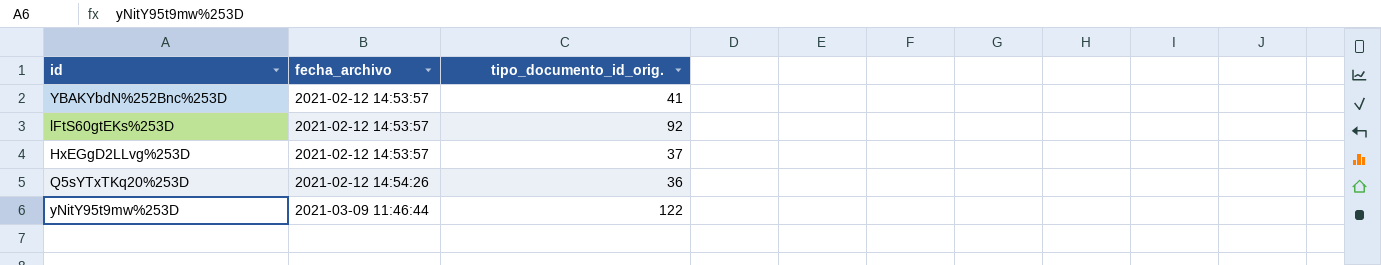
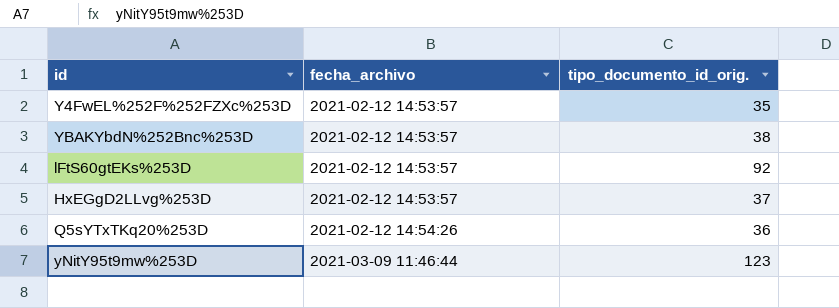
row Y4FwEL%252F%252FZXc%253D: none -> 2021-02-12 14:53:57 | 35
YBAKYbdN%252Bnc%253D | tipo_documento_id_orig.: 41 -> 38
yNitY95t9mw%253D | tipo_documento_id_orig.: 122 -> 123

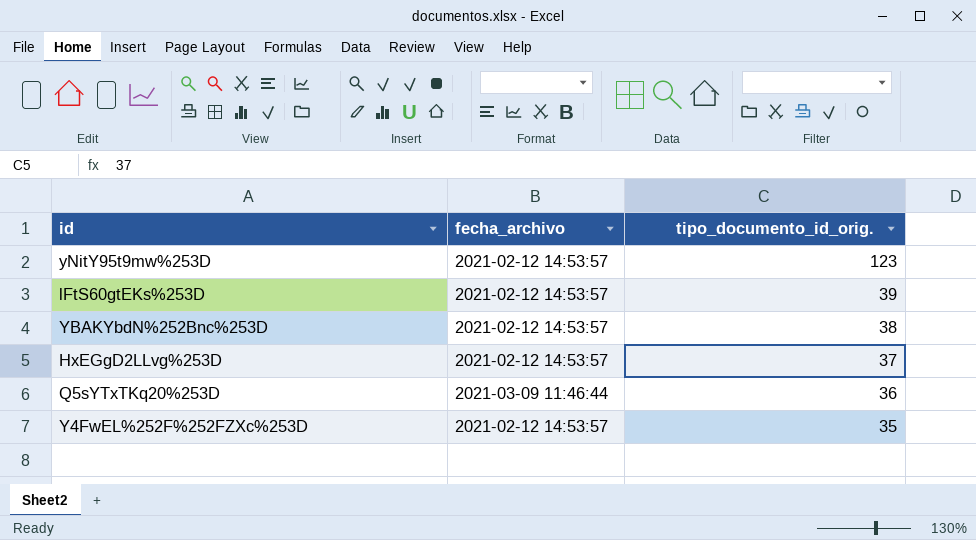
row order: fecha_archivo ascending -> tipo_documento_id_orig. descending
yNitY95t9mw%253D | fecha_archivo: 2021-03-09 11:46:44 -> 2021-02-12 14:53:57
lFtS60gtEKs%253D | tipo_documento_id_orig.: 92 -> 39
Q5sYTxTKq20%253D | fecha_archivo: 2021-02-12 14:54:26 -> 2021-03-09 11:46:44

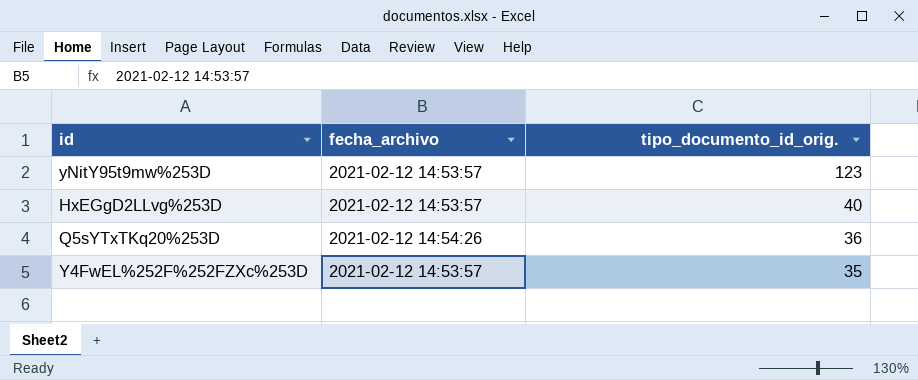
row lFtS60gtEKs%253D: 2021-02-12 14:53:57 | 39 -> none
row YBAKYbdN%252Bnc%253D: 2021-02-12 14:53:57 | 38 -> none
HxEGgD2LLvg%253D | tipo_documento_id_orig.: 37 -> 40
Q5sYTxTKq20%253D | fecha_archivo: 2021-03-09 11:46:44 -> 2021-02-12 14:54:26

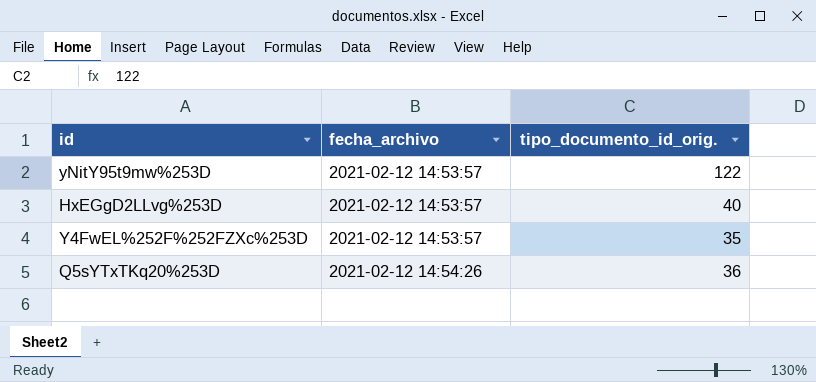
row order: tipo_documento_id_orig. descending -> fecha_archivo ascending
yNitY95t9mw%253D | tipo_documento_id_orig.: 123 -> 122

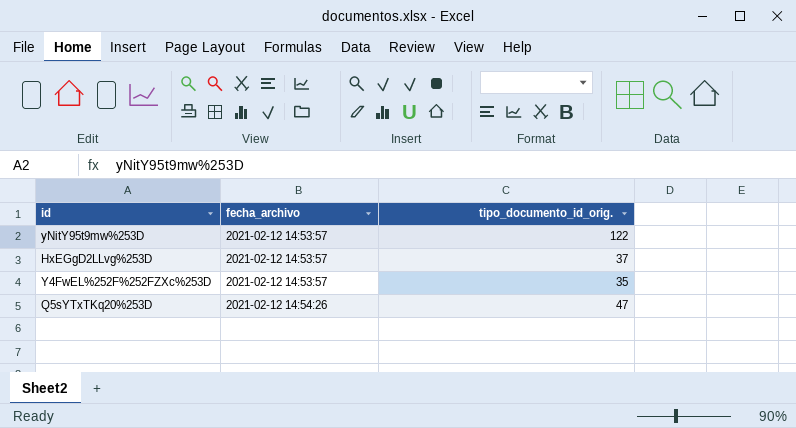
HxEGgD2LLvg%253D | tipo_documento_id_orig.: 40 -> 37
Q5sYTxTKq20%253D | tipo_documento_id_orig.: 36 -> 47

